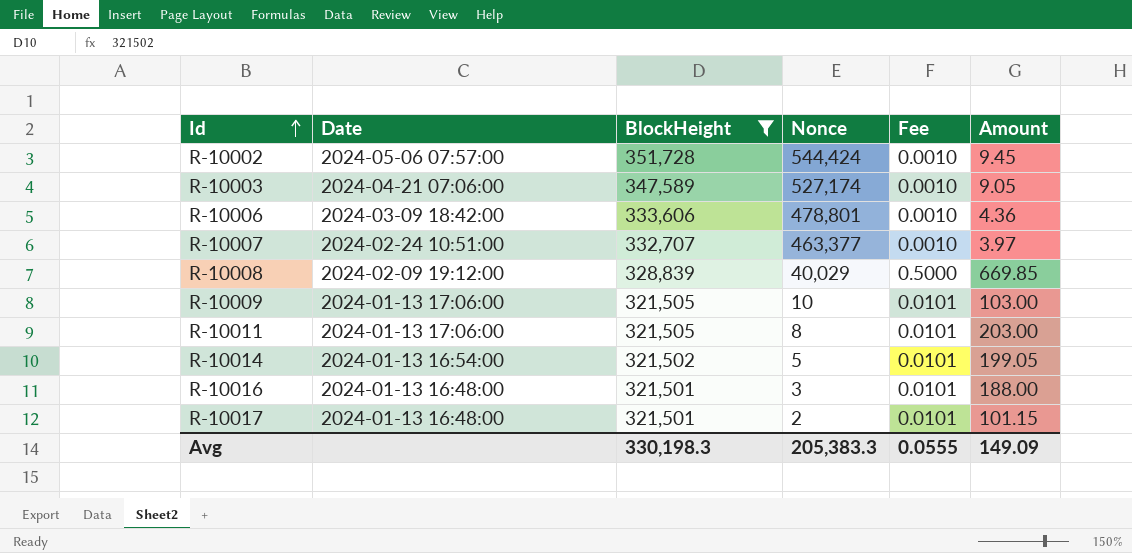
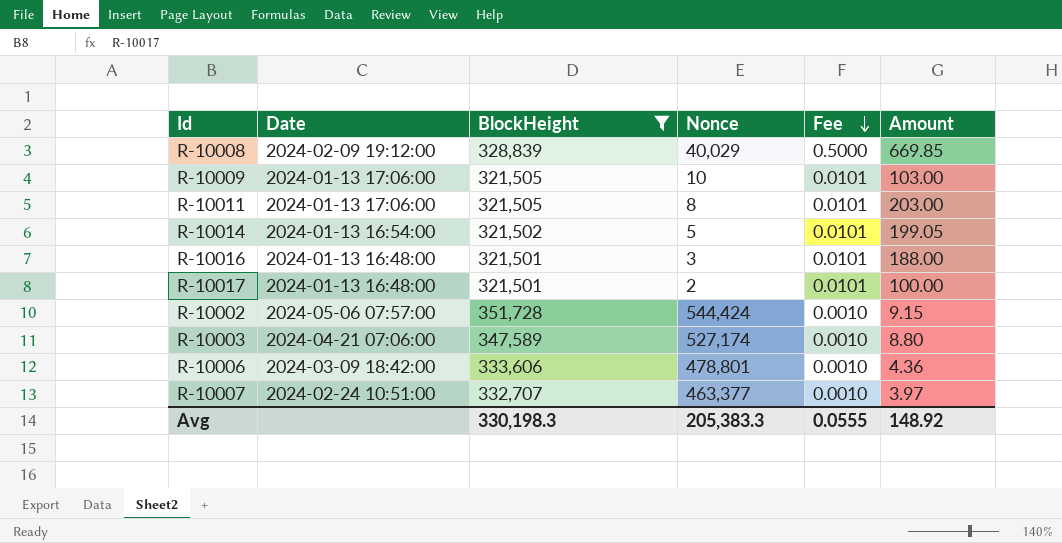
row order: Id ascending -> Fee descending
R-10017 | Amount: 101.15 -> 100.00
R-10002 | Amount: 9.45 -> 9.15
R-10003 | Amount: 9.05 -> 8.80
Avg | Amount: 149.09 -> 148.92

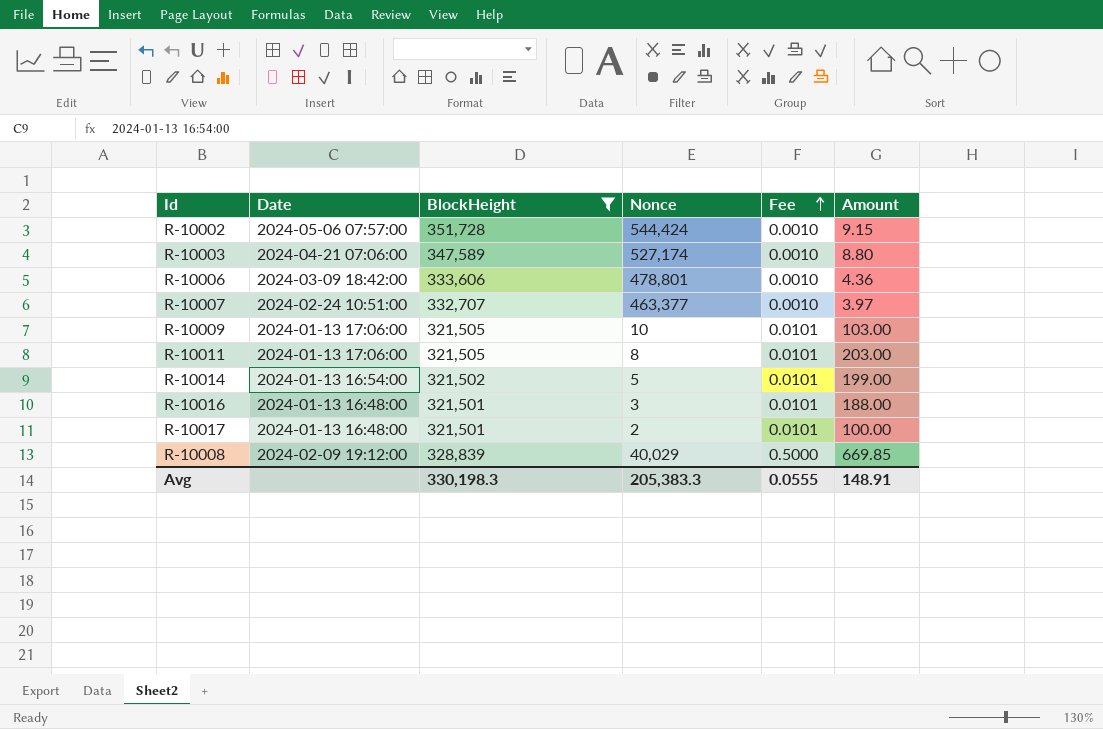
row order: Fee descending -> Fee ascending
R-10014 | Amount: 199.05 -> 199.00
Avg | Amount: 148.92 -> 148.91

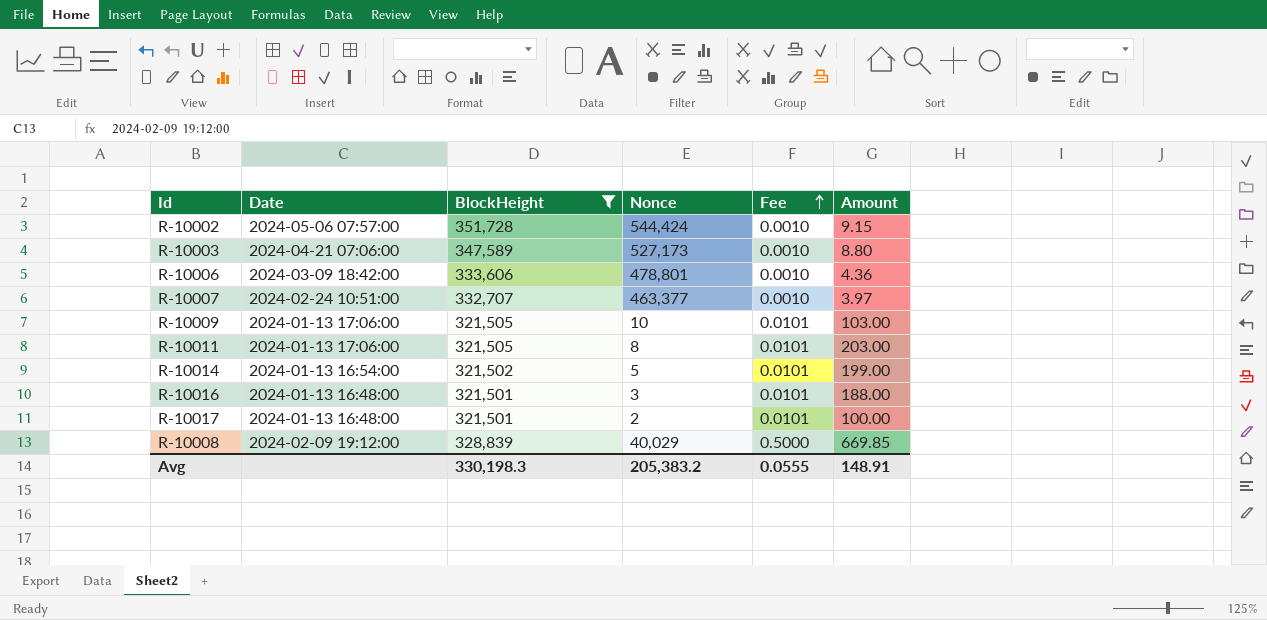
R-10003 | Nonce: 527,174 -> 527,173
Avg | Nonce: 205,383.3 -> 205,383.2

